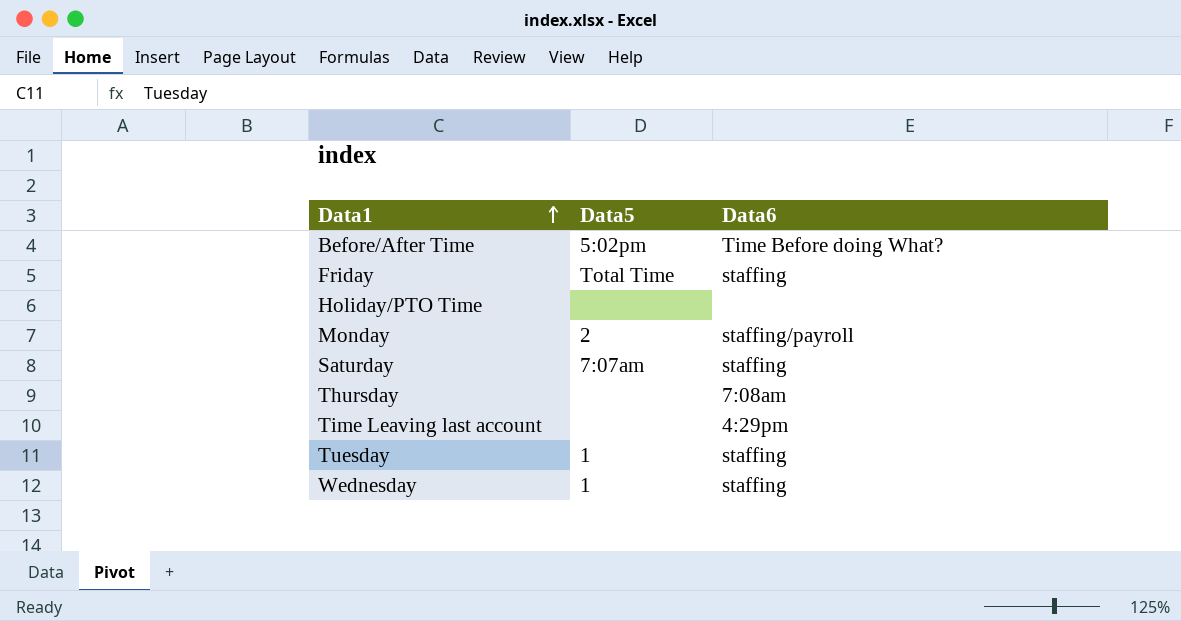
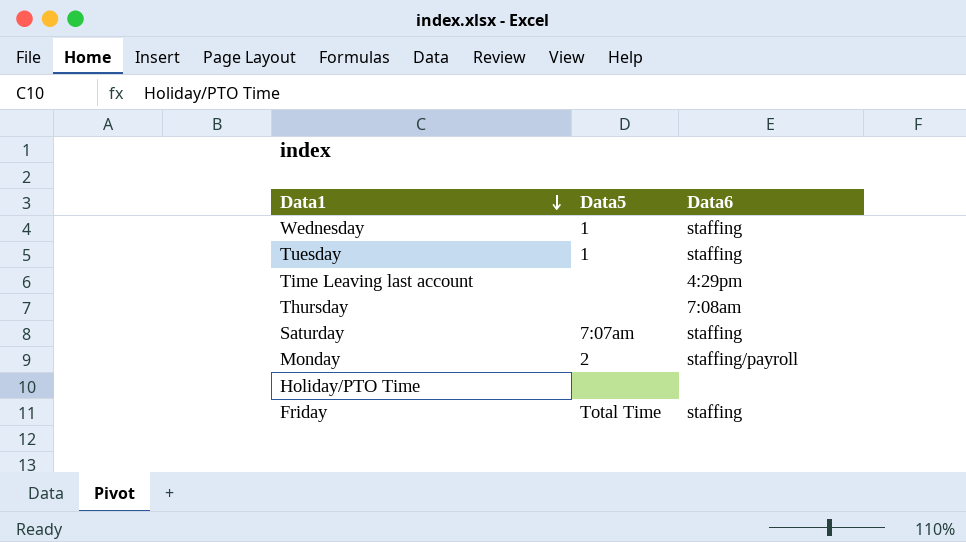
row order: Data1 ascending -> Data1 descending
row Before/After Time: 5:02pm | Time Before doing What? -> none

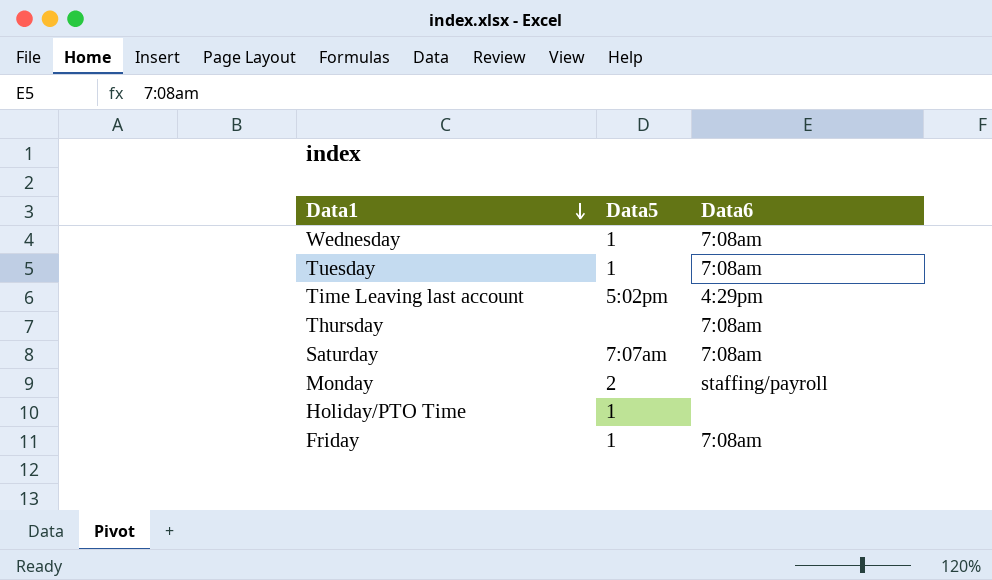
Wednesday | Data6: staffing -> 7:08am
Tuesday | Data6: staffing -> 7:08am
Time Leaving last account | Data5: none -> 5:02pm
Saturday | Data6: staffing -> 7:08am
Holiday/PTO Time | Data5: none -> 1
Friday | Data5: Total Time -> 1
Friday | Data6: staffing -> 7:08am

